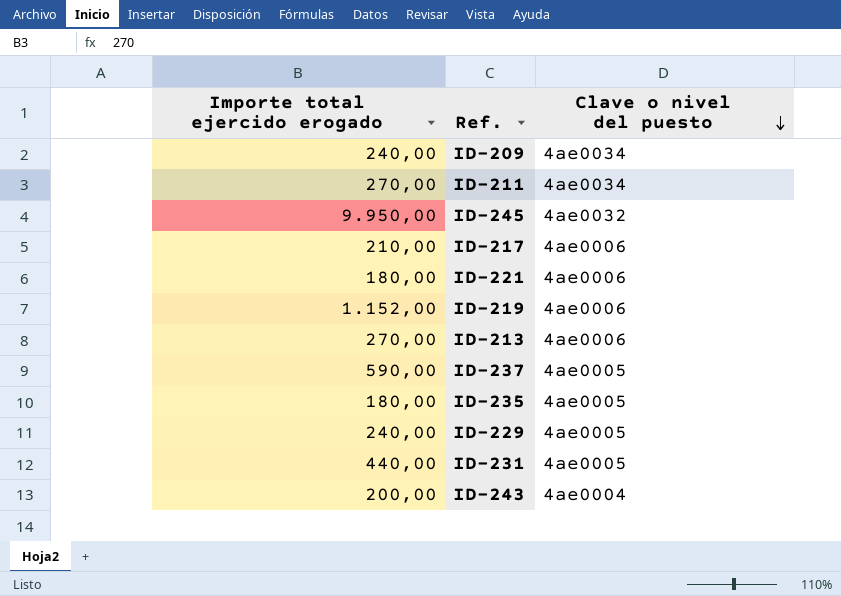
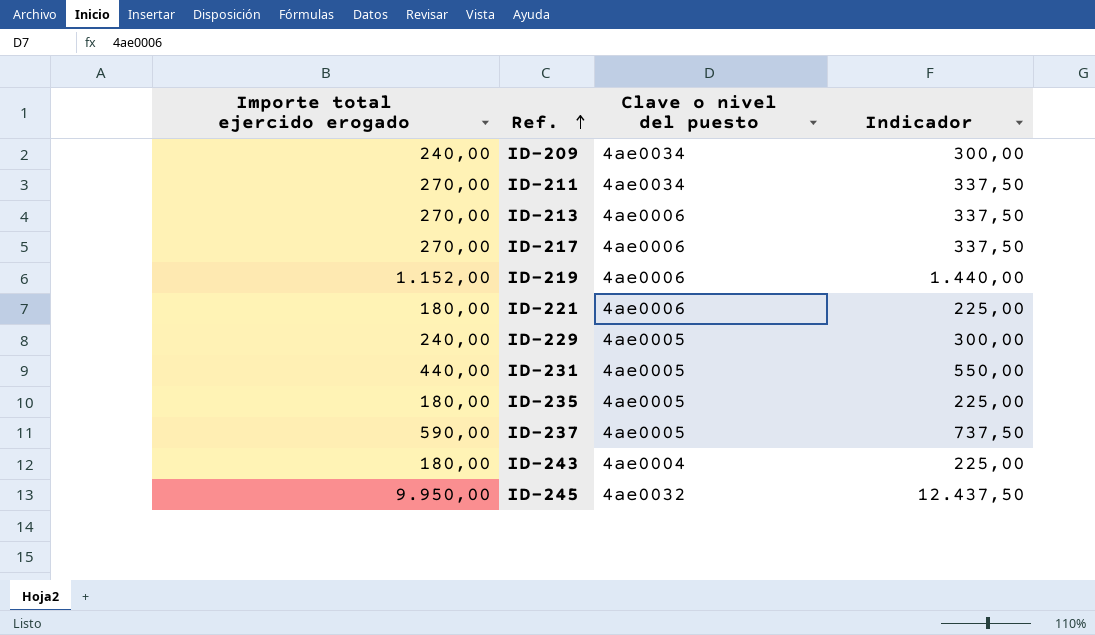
row order: Clave o nivel del puesto descending -> Ref. ascending
column Indicador | formula: none -> [Importe total ejercido erogado] * 1,25
ID-217 | Importe total ejercido erogado: 210,00 -> 270,00
ID-243 | Importe total ejercido erogado: 200,00 -> 180,00

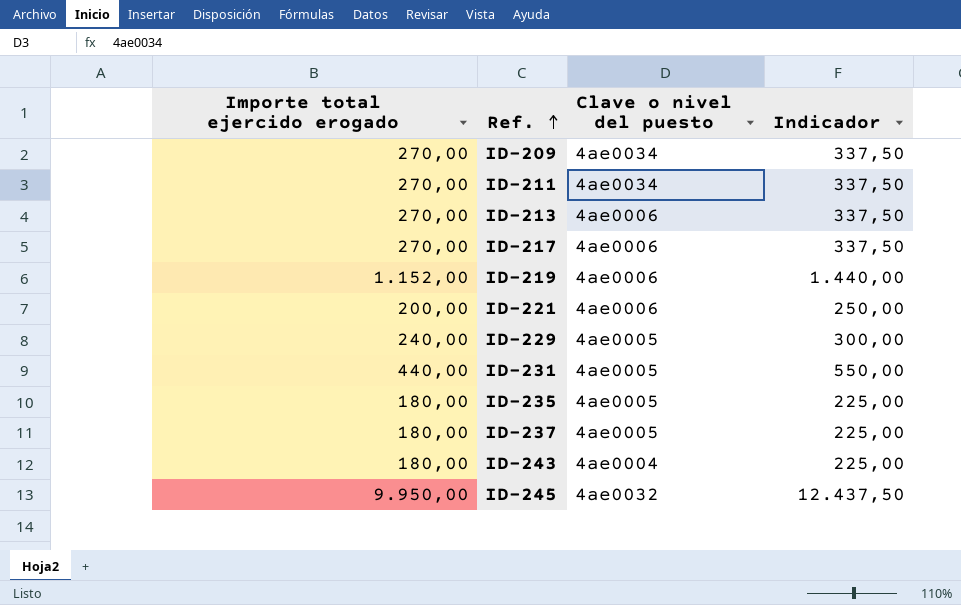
ID-209 | Importe total ejercido erogado: 240,00 -> 270,00
ID-209 | Indicador: 300,00 -> 337,50
ID-221 | Importe total ejercido erogado: 180,00 -> 200,00
ID-221 | Indicador: 225,00 -> 250,00
ID-237 | Importe total ejercido erogado: 590,00 -> 180,00
ID-237 | Indicador: 737,50 -> 225,00

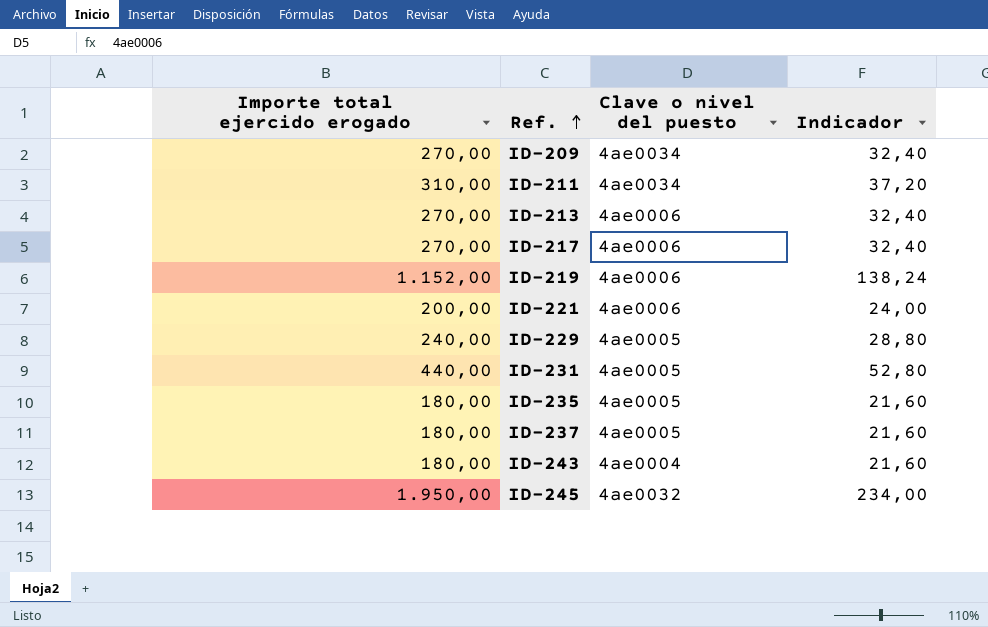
column Indicador | formula: [Importe total ejercido erogado] * 1,25 -> [Importe total ejercido erogado] * 0,12
ID-211 | Importe total ejercido erogado: 270,00 -> 310,00
ID-245 | Importe total ejercido erogado: 9.950,00 -> 1.950,00

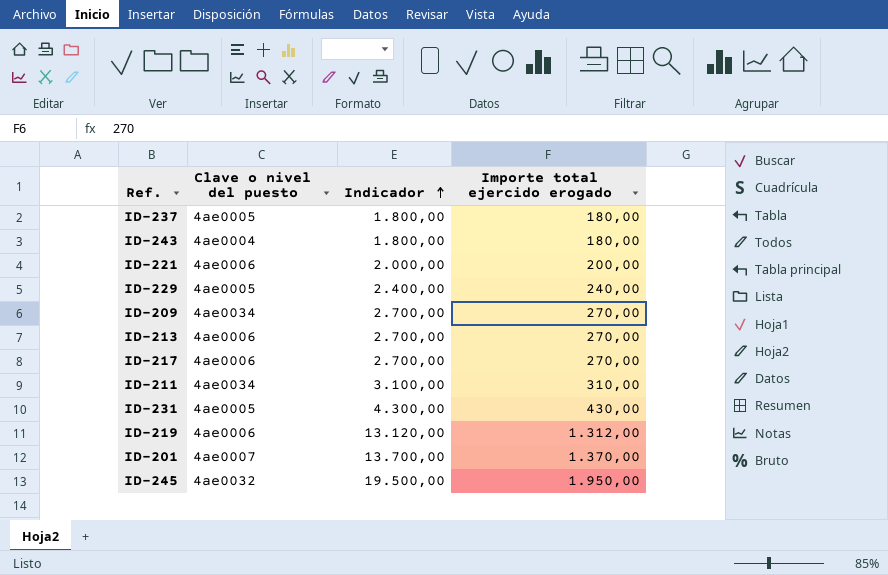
row order: Ref. ascending -> Indicador ascending
column Indicador | formula: [Importe total ejercido erogado] * 0,12 -> [Importe total ejercido erogado] * 10
column Importe total ejercido erogado | position: 1 -> 4
row ID-235: 180,00 | 4ae0005 | 21,60 -> none
ID-231 | Importe total ejercido erogado: 440,00 -> 430,00
ID-219 | Importe total ejercido erogado: 1.152,00 -> 1.312,00
row ID-201: none -> 4ae0007 | 13.700,00 | 1.370,00

